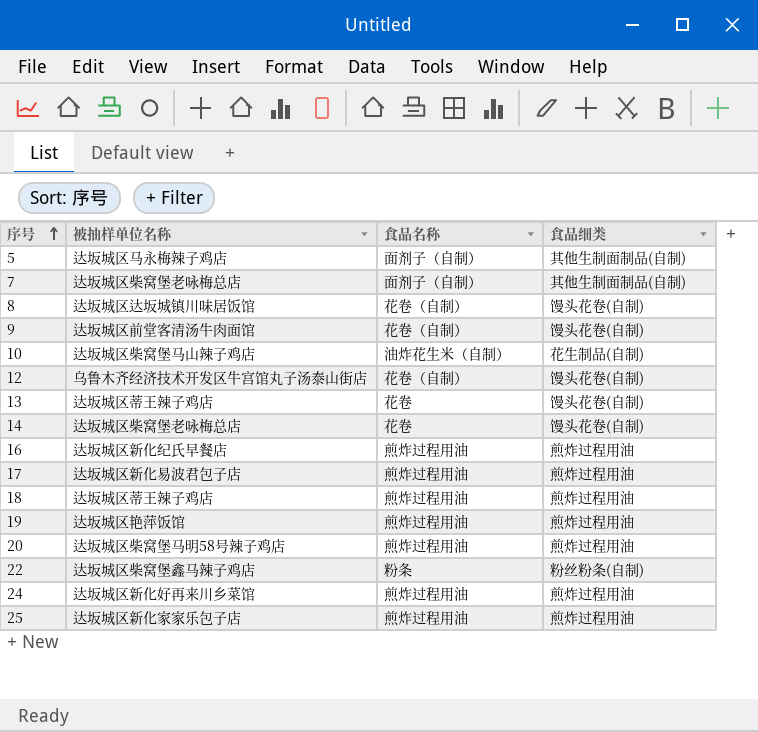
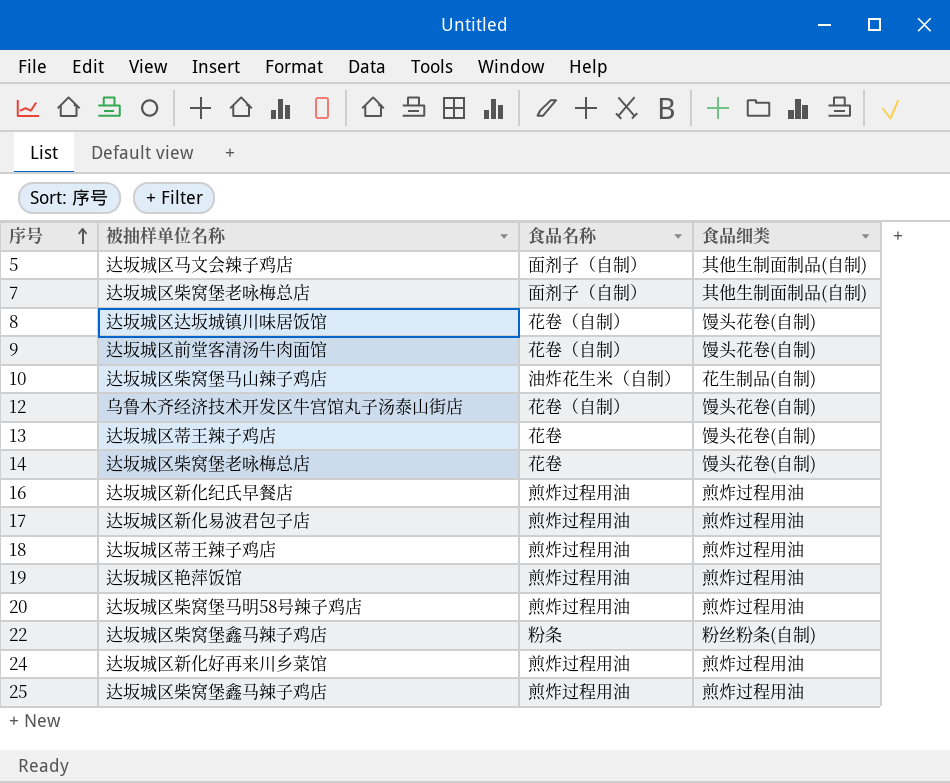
5 | 被抽样单位名称: 达坂城区马永梅辣子鸡店 -> 达坂城区马文会辣子鸡店
25 | 被抽样单位名称: 达坂城区新化家家乐包子店 -> 达坂城区柴窝堡鑫马辣子鸡店

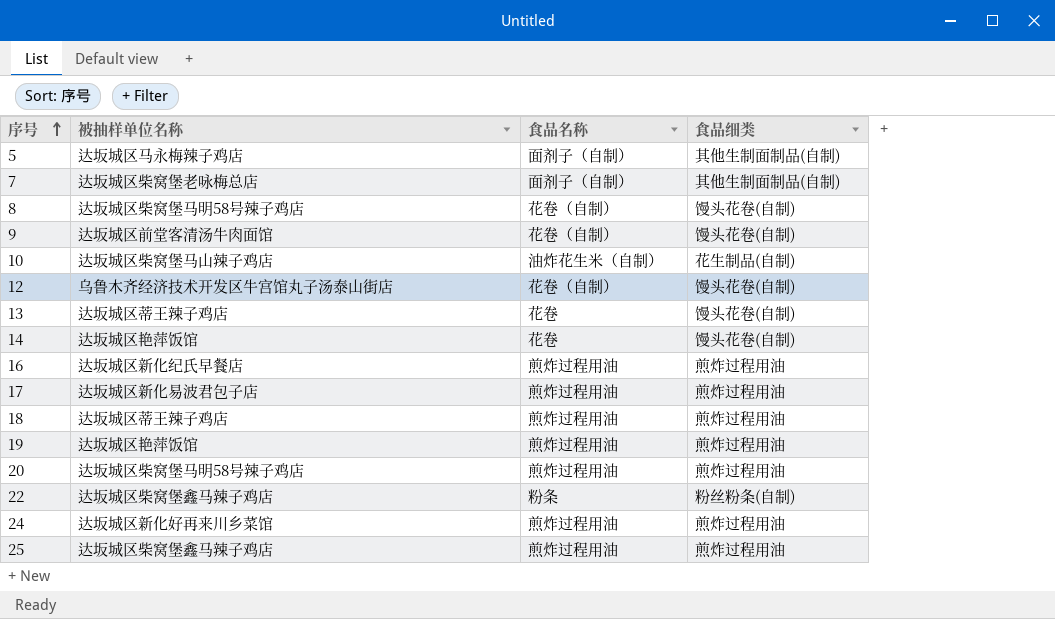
5 | 被抽样单位名称: 达坂城区马文会辣子鸡店 -> 达坂城区马永梅辣子鸡店
8 | 被抽样单位名称: 达坂城区达坂城镇川味居饭馆 -> 达坂城区柴窝堡马明58号辣子鸡店
14 | 被抽样单位名称: 达坂城区柴窝堡老咏梅总店 -> 达坂城区艳萍饭馆

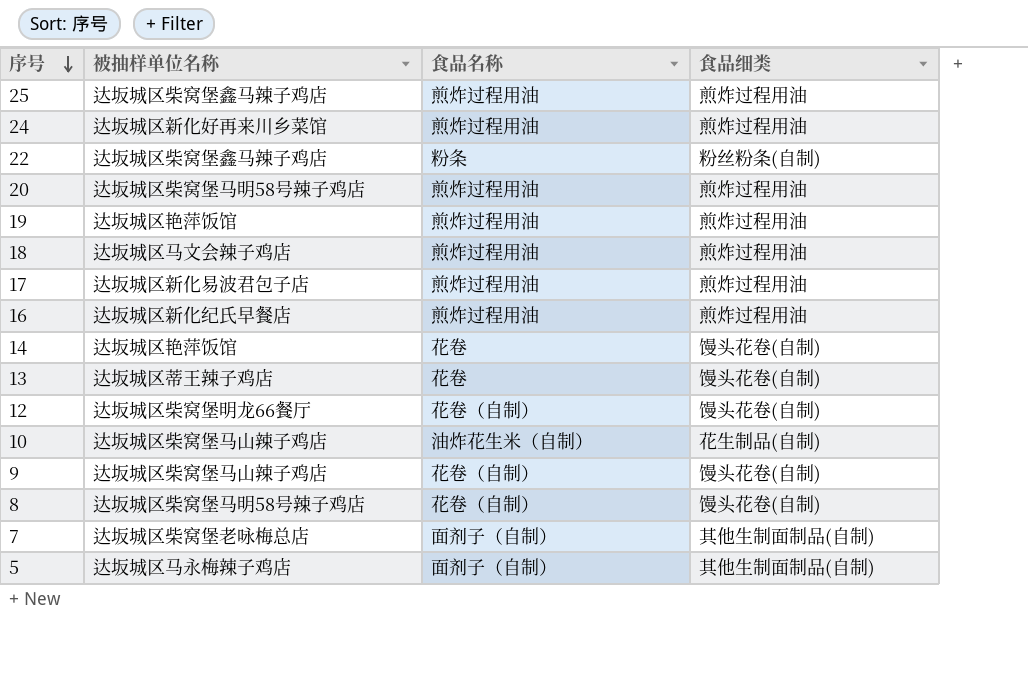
row order: 序号 ascending -> 序号 descending
18 | 被抽样单位名称: 达坂城区蒂王辣子鸡店 -> 达坂城区马文会辣子鸡店
12 | 被抽样单位名称: 乌鲁木齐经济技术开发区牛宫馆丸子汤泰山街店 -> 达坂城区柴窝堡明龙66餐厅
9 | 被抽样单位名称: 达坂城区前堂客清汤牛肉面馆 -> 达坂城区柴窝堡马山辣子鸡店

